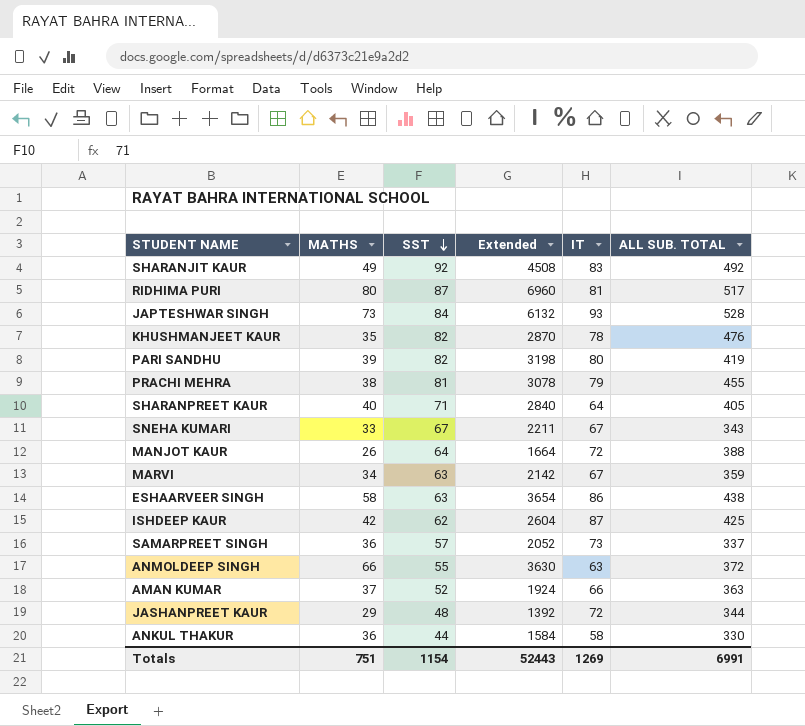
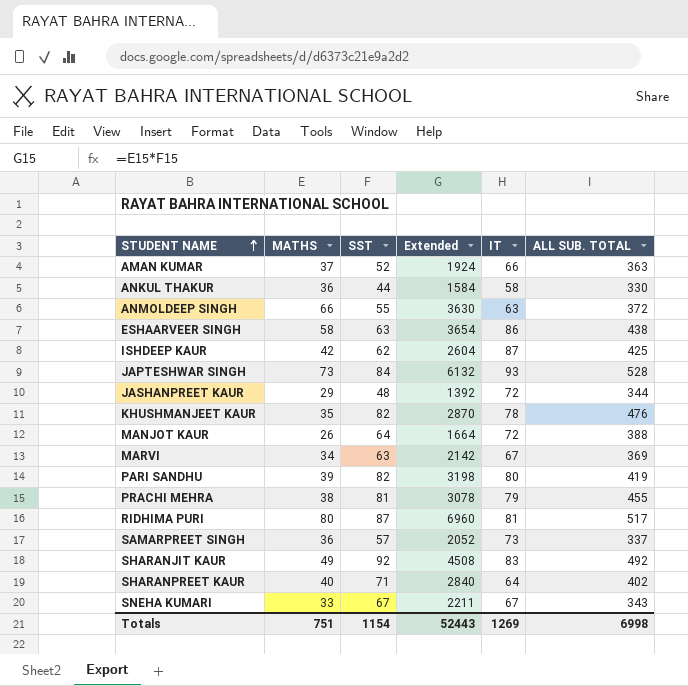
row order: SST descending -> STUDENT NAME ascending
MARVI | ALL SUB. TOTAL: 359 -> 369
SHARANPREET KAUR | ALL SUB. TOTAL: 405 -> 402
Totals | ALL SUB. TOTAL: 6991 -> 6998

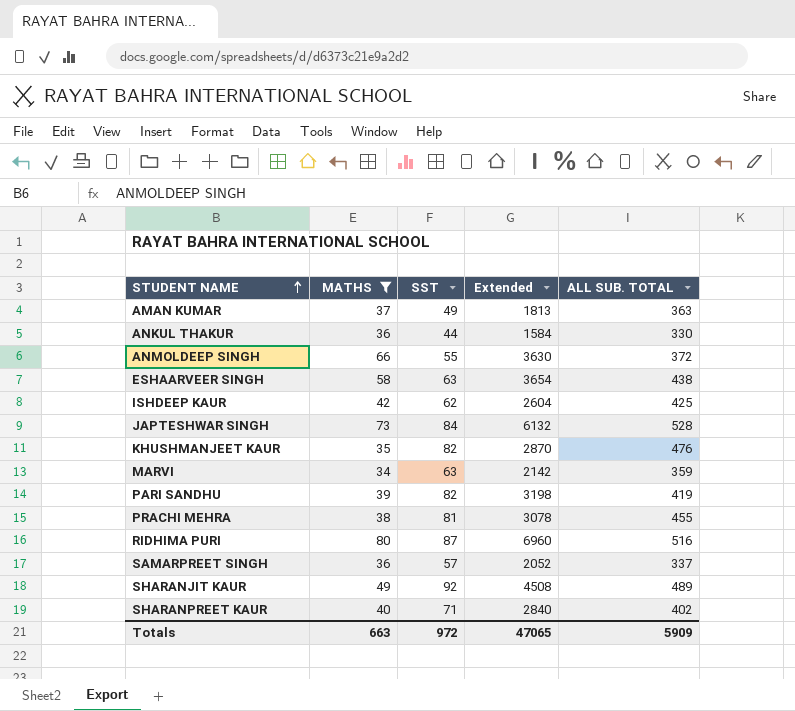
filter: none -> MATHS >= 34
column IT | position: 5 -> none
AMAN KUMAR | SST: 52 -> 49
AMAN KUMAR | Extended: 1924 -> 1813
MARVI | ALL SUB. TOTAL: 369 -> 359
RIDHIMA PURI | ALL SUB. TOTAL: 517 -> 516
SHARANJIT KAUR | ALL SUB. TOTAL: 492 -> 489
Totals | MATHS: 751 -> 663
Totals | SST: 1154 -> 972
Totals | Extended: 52443 -> 47065
Totals | ALL SUB. TOTAL: 6998 -> 5909

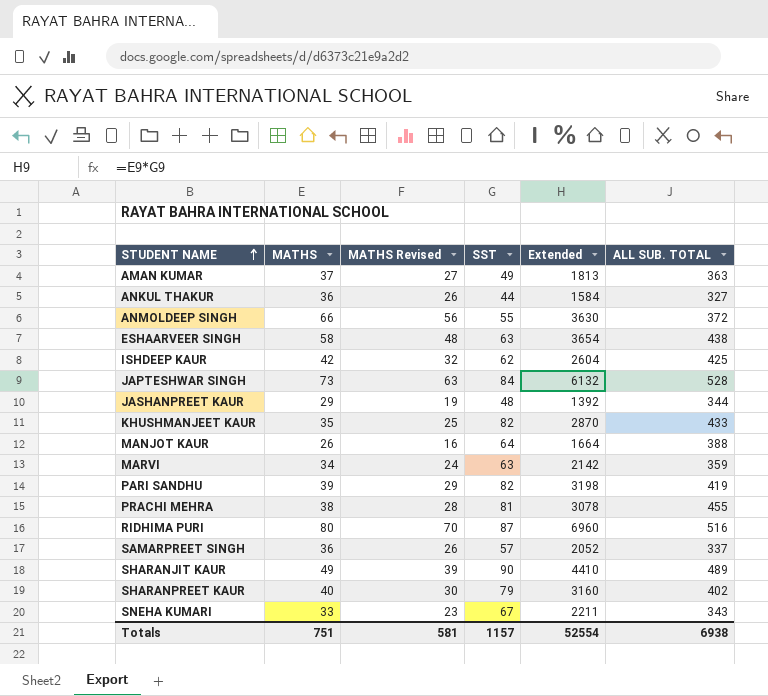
filter: MATHS >= 34 -> none
column MATHS Revised | formula: none -> [MATHS] - 10
ANKUL THAKUR | ALL SUB. TOTAL: 330 -> 327
KHUSHMANJEET KAUR | ALL SUB. TOTAL: 476 -> 433
SHARANJIT KAUR | SST: 92 -> 90
SHARANJIT KAUR | Extended: 4508 -> 4410
SHARANPREET KAUR | SST: 71 -> 79
SHARANPREET KAUR | Extended: 2840 -> 3160
Totals | MATHS: 663 -> 751
Totals | SST: 972 -> 1157
Totals | Extended: 47065 -> 52554
Totals | ALL SUB. TOTAL: 5909 -> 6938

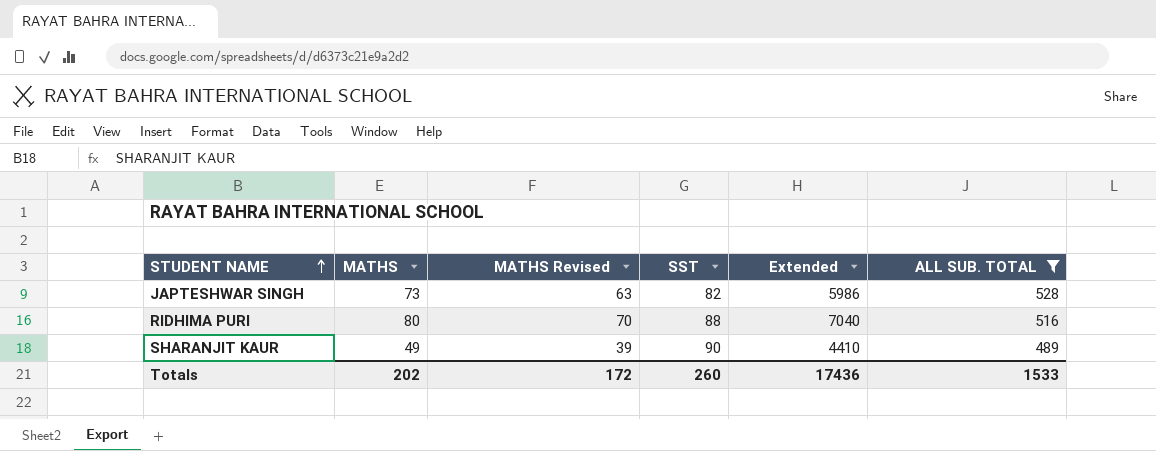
filter: none -> ALL SUB. TOTAL >= 489
JAPTESHWAR SINGH | SST: 84 -> 82
JAPTESHWAR SINGH | Extended: 6132 -> 5986
RIDHIMA PURI | SST: 87 -> 88
RIDHIMA PURI | Extended: 6960 -> 7040
Totals | MATHS: 751 -> 202
Totals | MATHS Revised: 581 -> 172
Totals | SST: 1157 -> 260
Totals | Extended: 52554 -> 17436
Totals | ALL SUB. TOTAL: 6938 -> 1533

